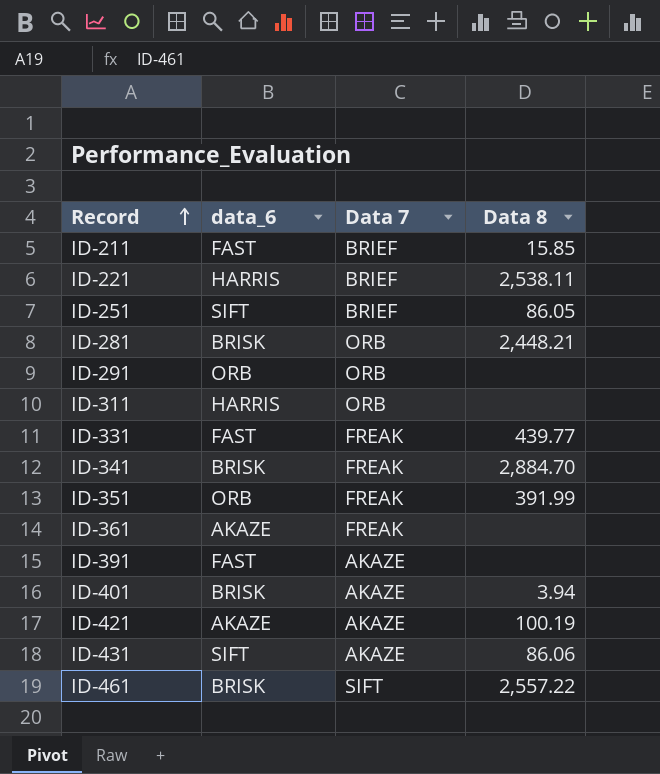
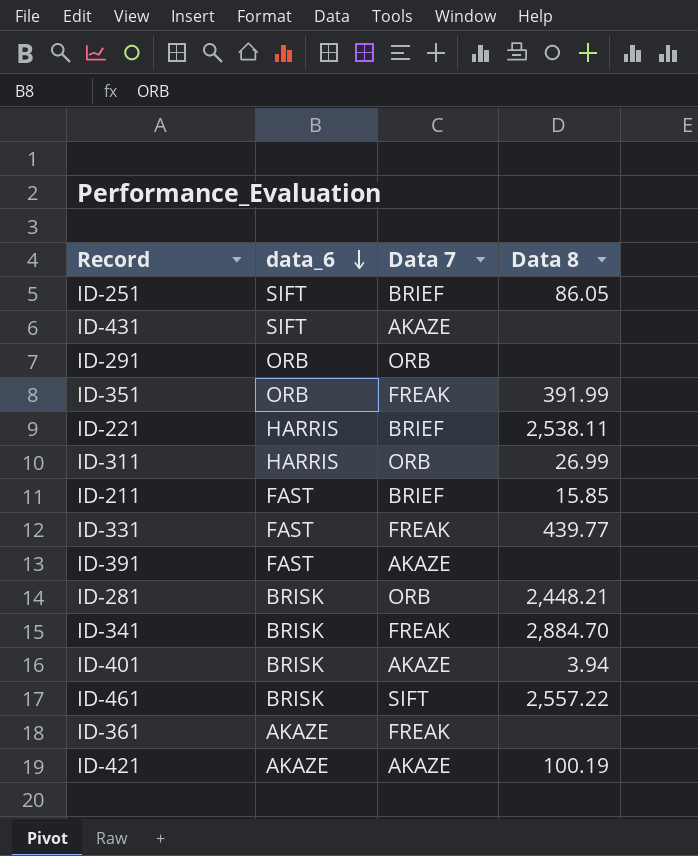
row order: Record ascending -> data_6 descending
ID-431 | Data 8: 86.06 -> none
ID-311 | Data 8: none -> 26.99

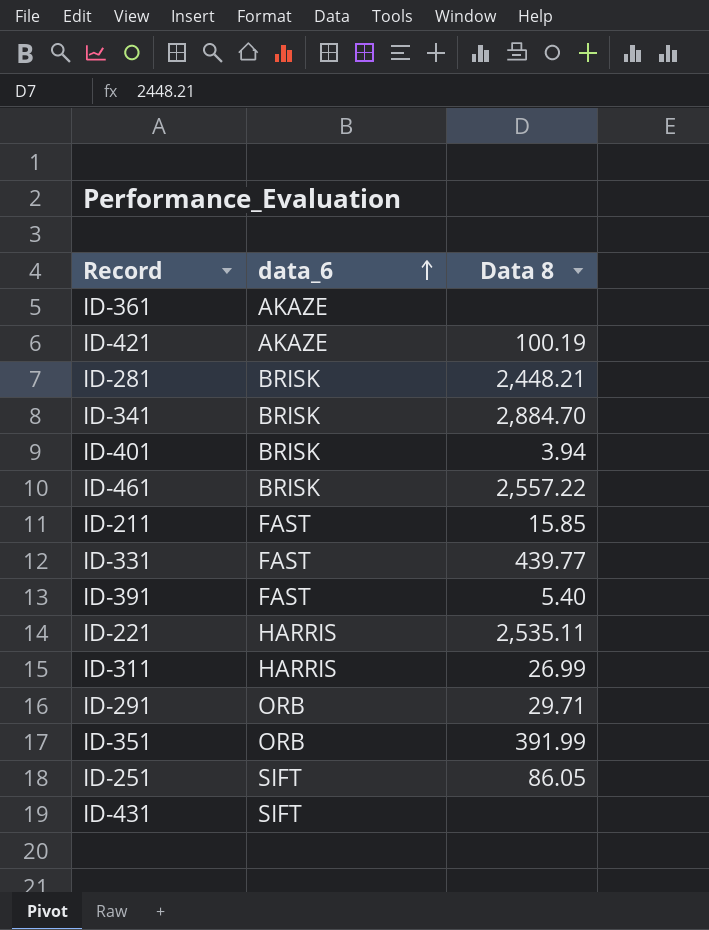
row order: data_6 descending -> data_6 ascending
column Data 7 | position: 3 -> none
ID-391 | Data 8: none -> 5.40
ID-221 | Data 8: 2,538.11 -> 2,535.11
ID-291 | Data 8: none -> 29.71

